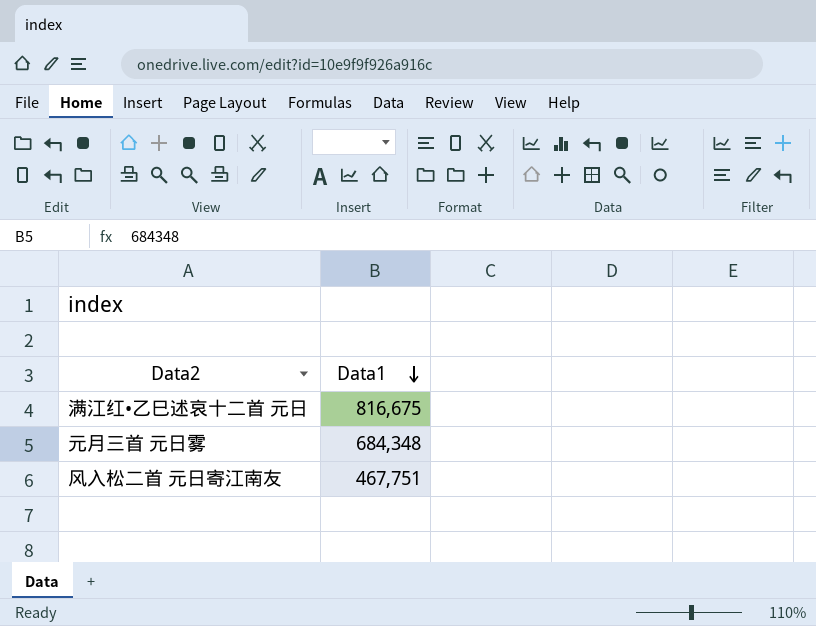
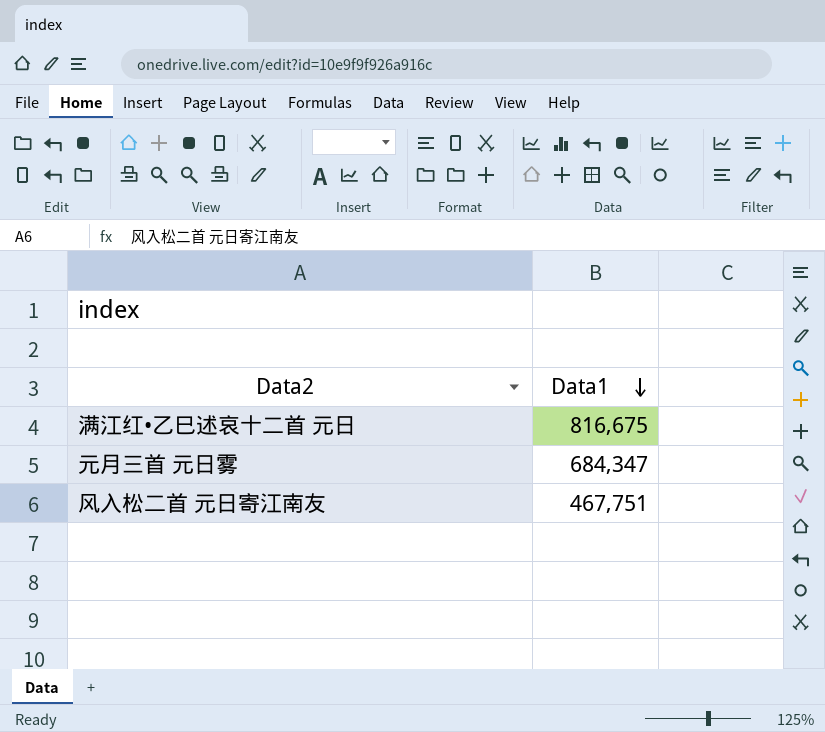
元月三首 元日雾 | Data1: 684,348 -> 684,347

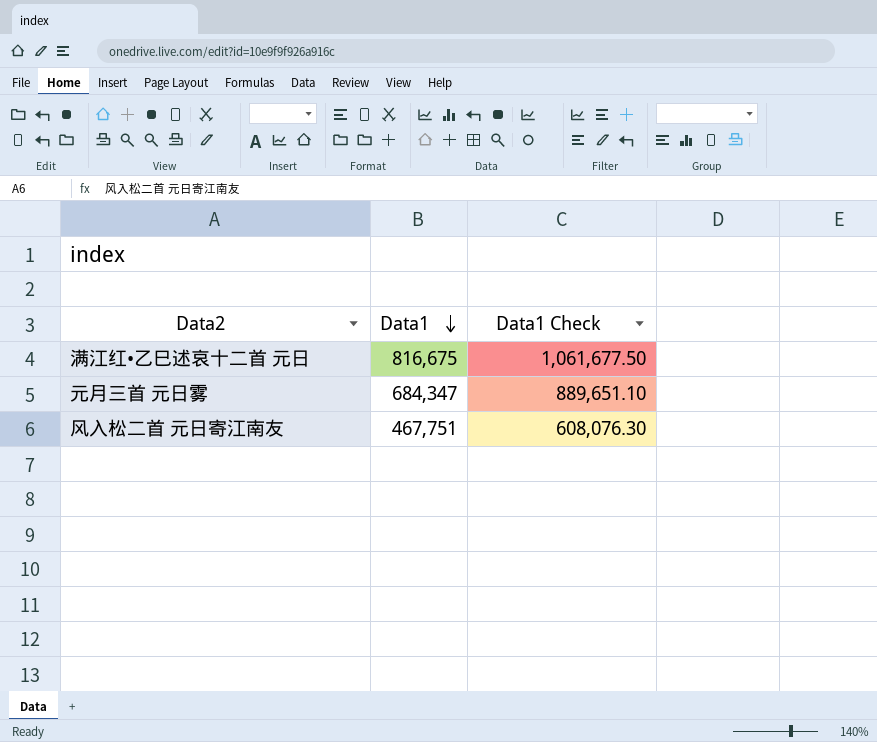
column Data1 Check | formula: none -> [Data1] * 1.3

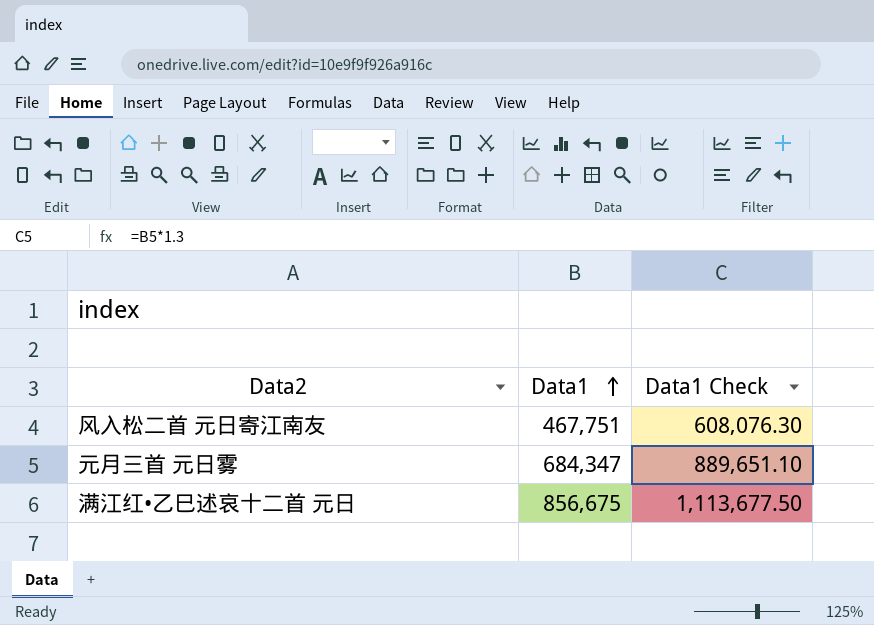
row order: Data1 descending -> Data1 ascending
满江红•乙巳述哀十二首 元日 | Data1: 816,675 -> 856,675
满江红•乙巳述哀十二首 元日 | Data1 Check: 1,061,677.50 -> 1,113,677.50

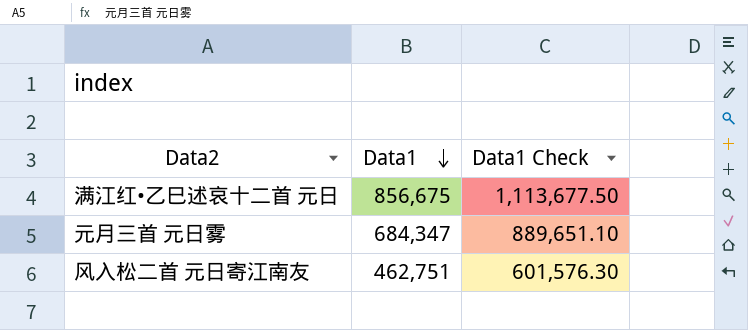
row order: Data1 ascending -> Data1 descending
风入松二首 元日寄江南友 | Data1: 467,751 -> 462,751
风入松二首 元日寄江南友 | Data1 Check: 608,076.30 -> 601,576.30

